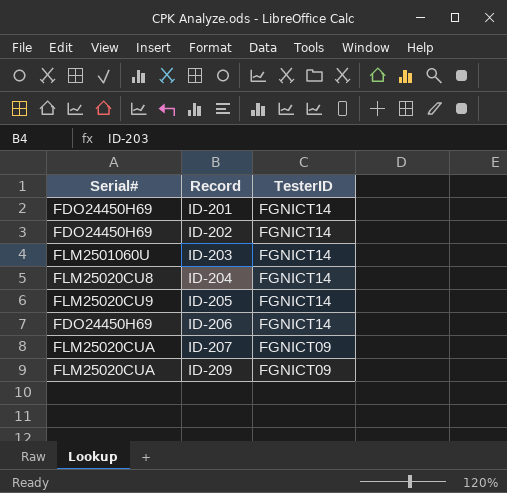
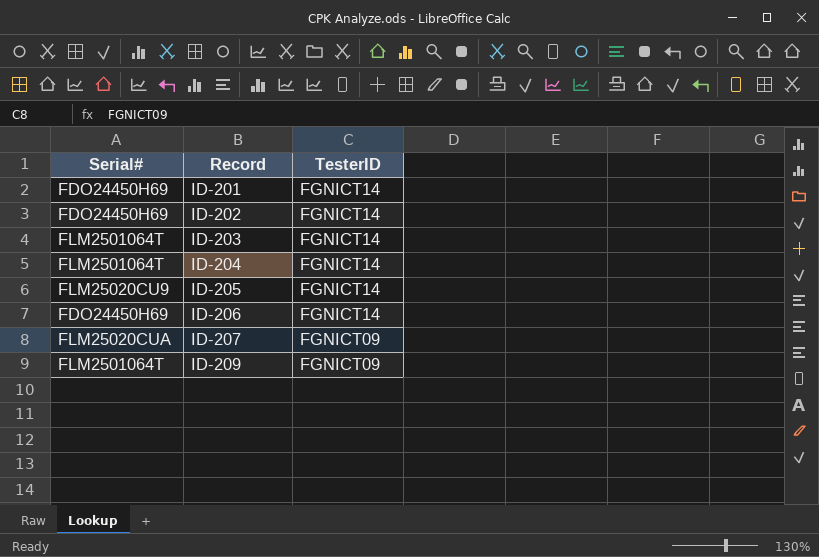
ID-203 | Serial#: FLM2501060U -> FLM2501064T
ID-204 | Serial#: FLM25020CU8 -> FLM2501064T
ID-209 | Serial#: FLM25020CUA -> FLM2501064T

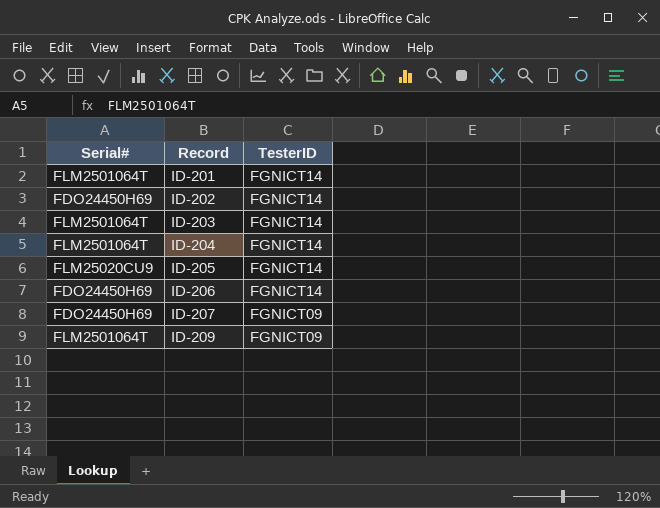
ID-201 | Serial#: FDO24450H69 -> FLM2501064T
ID-207 | Serial#: FLM25020CUA -> FDO24450H69

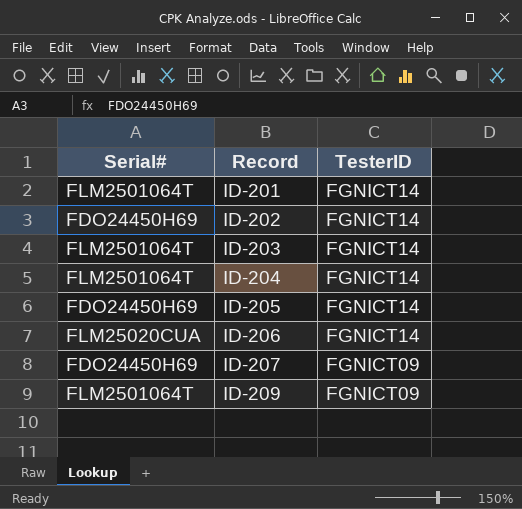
ID-205 | Serial#: FLM25020CU9 -> FDO24450H69
ID-206 | Serial#: FDO24450H69 -> FLM25020CUA

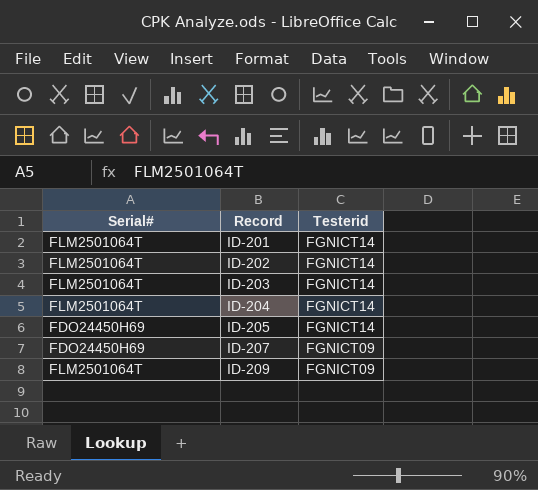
column name: TesterID -> Testerid
row ID-206: FLM25020CUA | FGNICT14 -> none
ID-202 | Serial#: FDO24450H69 -> FLM2501064T

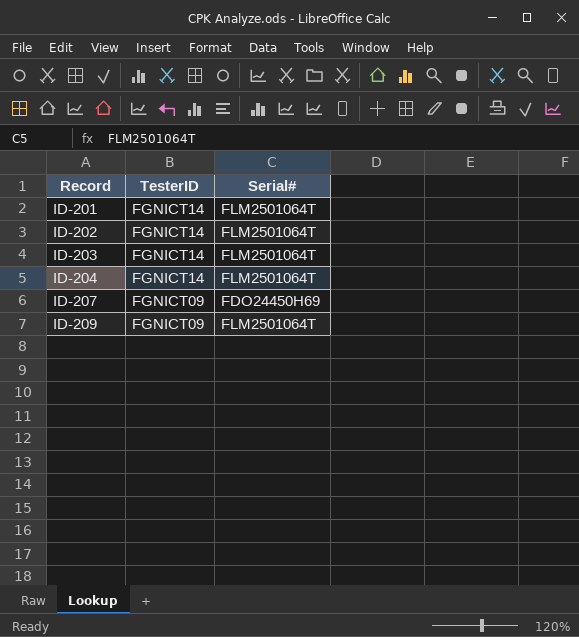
column name: Testerid -> TesterID
column Serial# | position: 1 -> 3
row ID-205: FDO24450H69 | FGNICT14 -> none

